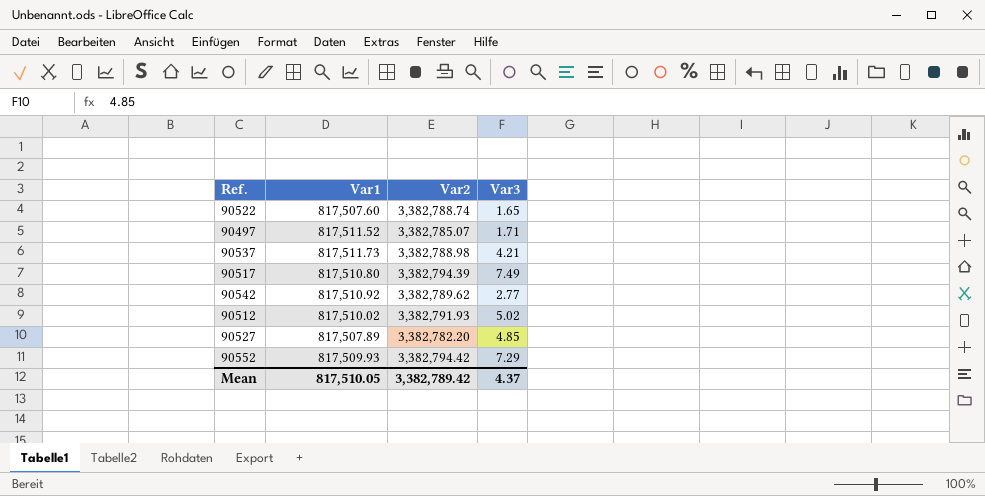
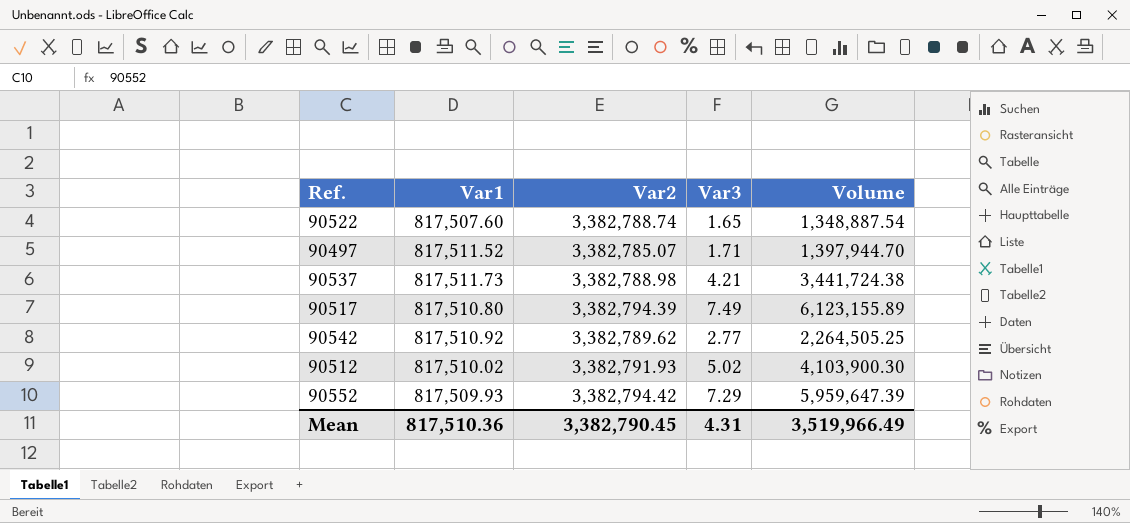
column Volume | formula: none -> [Var1] * [Var3]
row 90527: 817,507.89 | 3,382,782.20 | 4.85 -> none
Mean | Var1: 817,510.05 -> 817,510.36
Mean | Var2: 3,382,789.42 -> 3,382,790.45
Mean | Var3: 4.37 -> 4.31

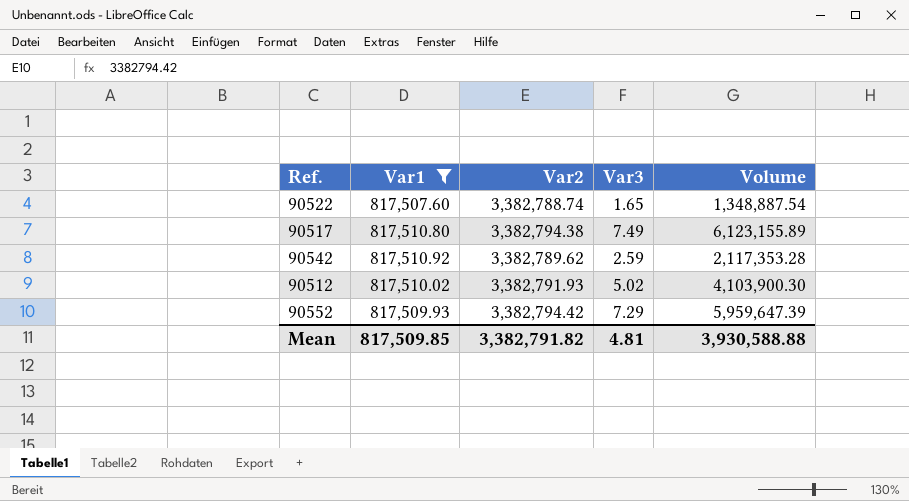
filter: none -> Var1 <= 817,510.92
90517 | Var2: 3,382,794.39 -> 3,382,794.38
90542 | Var3: 2.77 -> 2.59
90542 | Volume: 2,264,505.25 -> 2,117,353.28
Mean | Var1: 817,510.36 -> 817,509.85
Mean | Var2: 3,382,790.45 -> 3,382,791.82
Mean | Var3: 4.31 -> 4.81
Mean | Volume: 3,519,966.49 -> 3,930,588.88

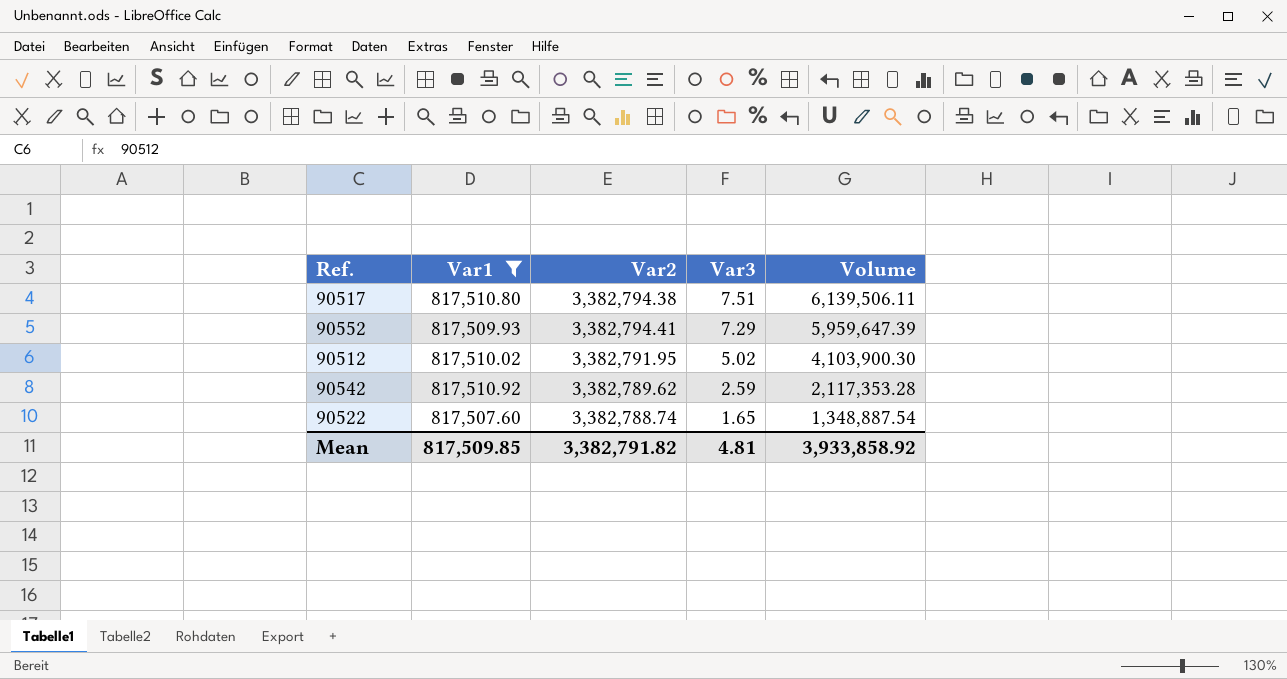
row order: none -> Var3 descending
90517 | Var3: 7.49 -> 7.51
90517 | Volume: 6,123,155.89 -> 6,139,506.11
90552 | Var2: 3,382,794.42 -> 3,382,794.41
90512 | Var2: 3,382,791.93 -> 3,382,791.95
Mean | Volume: 3,930,588.88 -> 3,933,858.92

